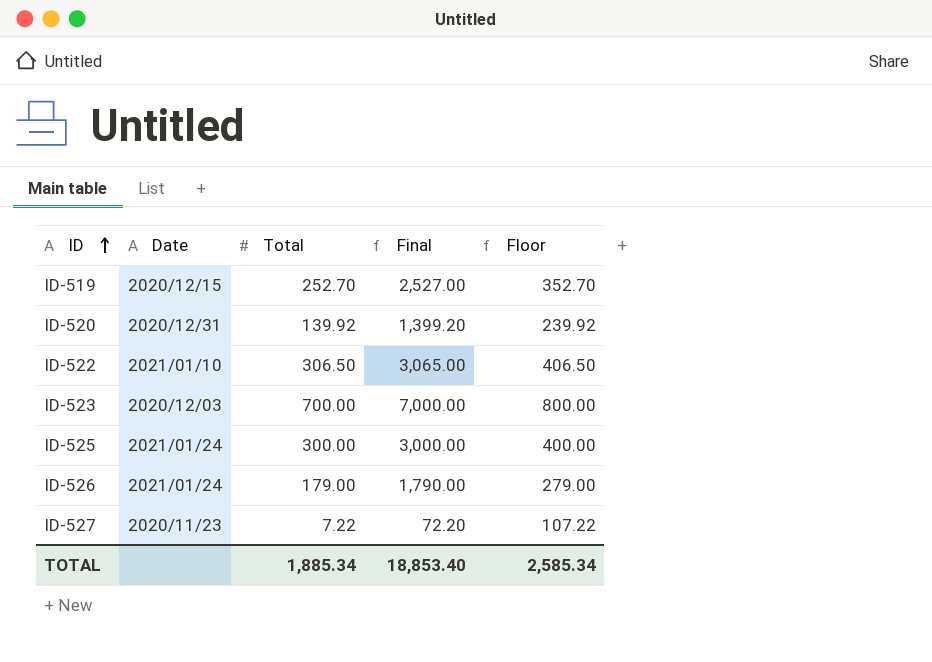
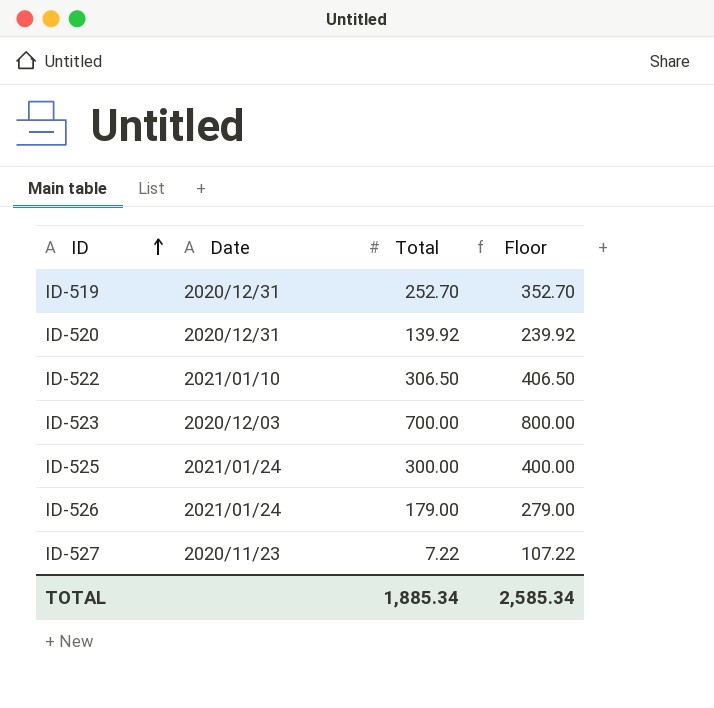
column Final | formula: [Total] * 10 -> none
ID-519 | Date: 2020/12/15 -> 2020/12/31

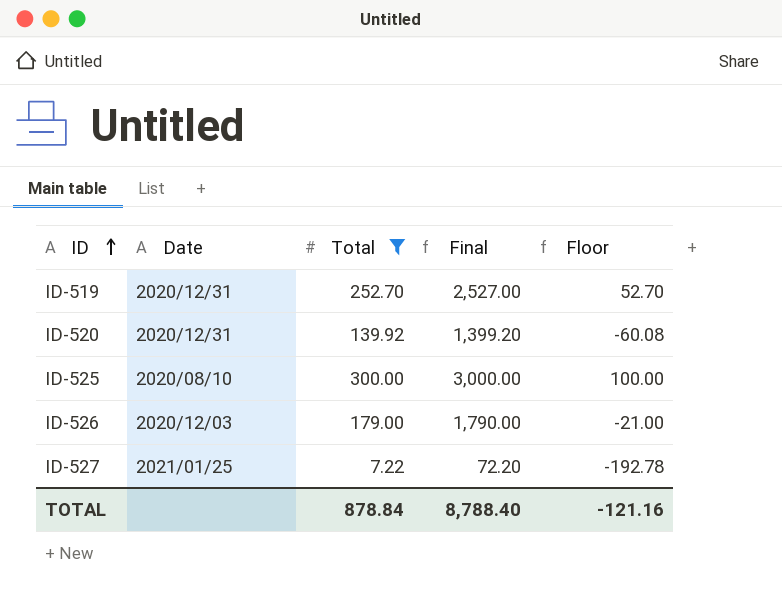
filter: none -> Total <= 300.00
column Final | formula: none -> [Total] * 10
column Floor | formula: [Total] + 100 -> [Total] - 200
ID-525 | Date: 2021/01/24 -> 2020/08/10
ID-526 | Date: 2021/01/24 -> 2020/12/03
ID-527 | Date: 2020/11/23 -> 2021/01/25
TOTAL | Total: 1,885.34 -> 878.84
TOTAL | Floor: 2,585.34 -> -121.16

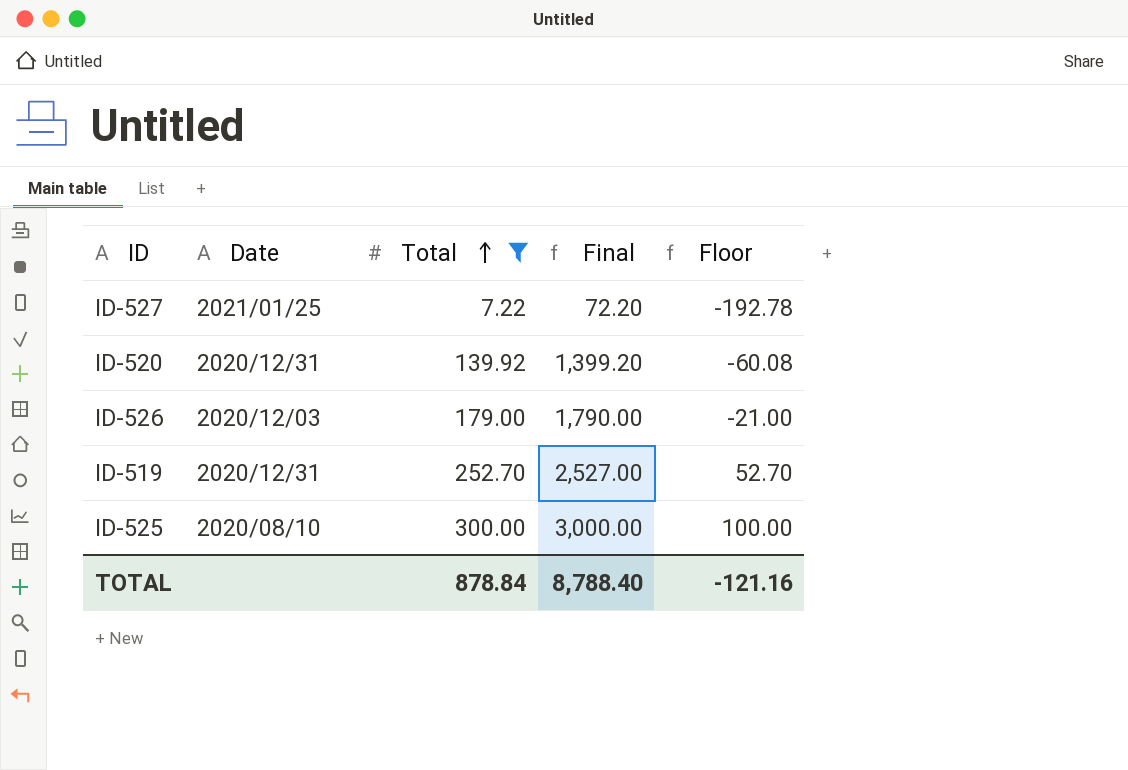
row order: ID ascending -> Total ascending

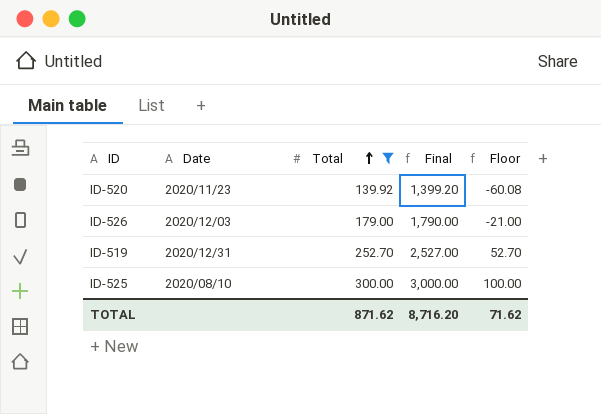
row ID-527: 2021/01/25 | 7.22 | 72.20 | -192.78 -> none
ID-520 | Date: 2020/12/31 -> 2020/11/23
TOTAL | Total: 878.84 -> 871.62
TOTAL | Final: 8,788.40 -> 8,716.20
TOTAL | Floor: -121.16 -> 71.62

